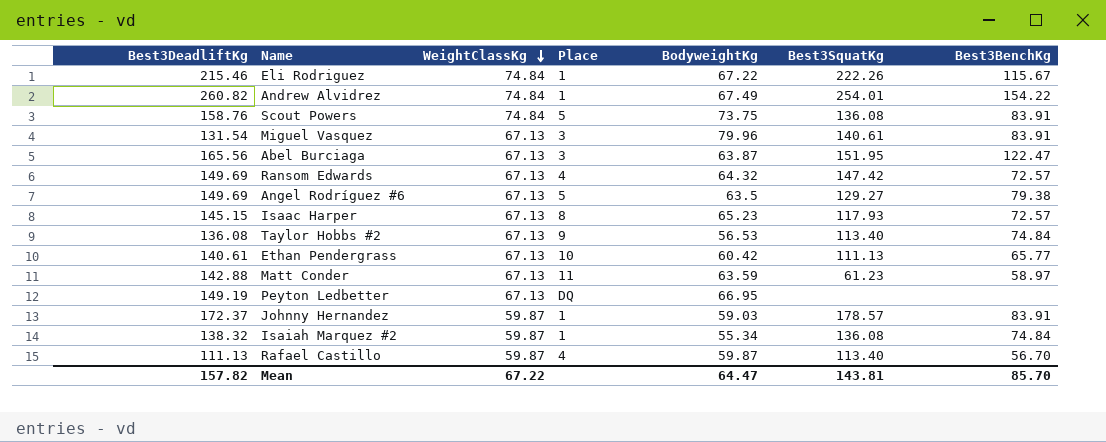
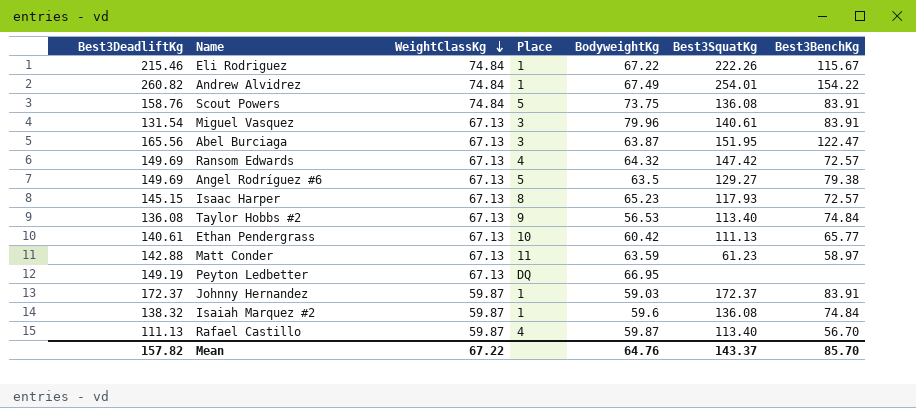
Johnny Hernandez | Best3SquatKg: 178.57 -> 172.37
Isaiah Marquez #2 | BodyweightKg: 55.34 -> 59.6
Mean | BodyweightKg: 64.47 -> 64.76
Mean | Best3SquatKg: 143.81 -> 143.37

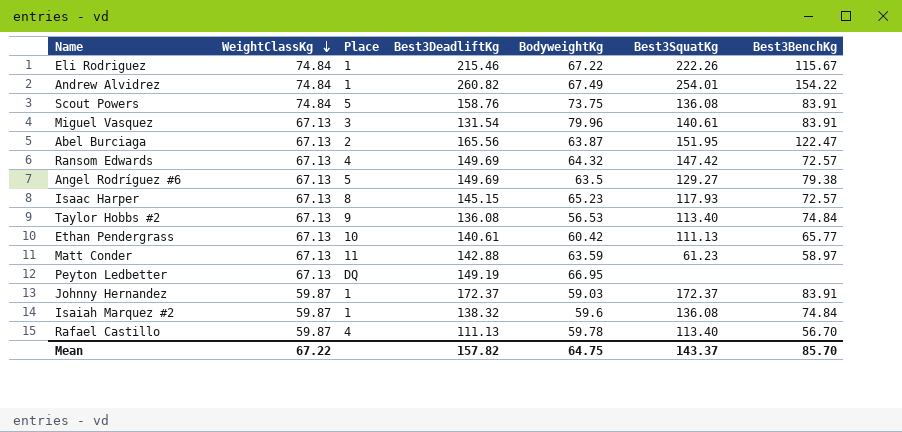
column Best3DeadliftKg | position: 1 -> 4
Abel Burciaga | Place: 3 -> 2
Rafael Castillo | BodyweightKg: 59.87 -> 59.78
Mean | BodyweightKg: 64.76 -> 64.75

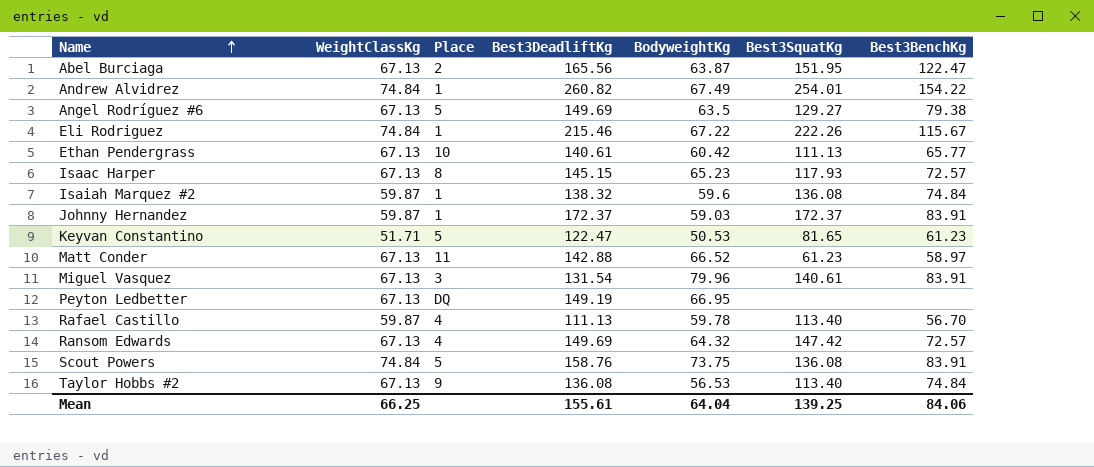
row order: WeightClassKg descending -> Name ascending
row Keyvan Constantino: none -> 51.71 | 5 | 122.47 | 50.53 | 81.65 | 61.23
Matt Conder | BodyweightKg: 63.59 -> 66.52
Mean | WeightClassKg: 67.22 -> 66.25
Mean | Best3DeadliftKg: 157.82 -> 155.61
Mean | BodyweightKg: 64.75 -> 64.04
Mean | Best3SquatKg: 143.37 -> 139.25
Mean | Best3BenchKg: 85.70 -> 84.06

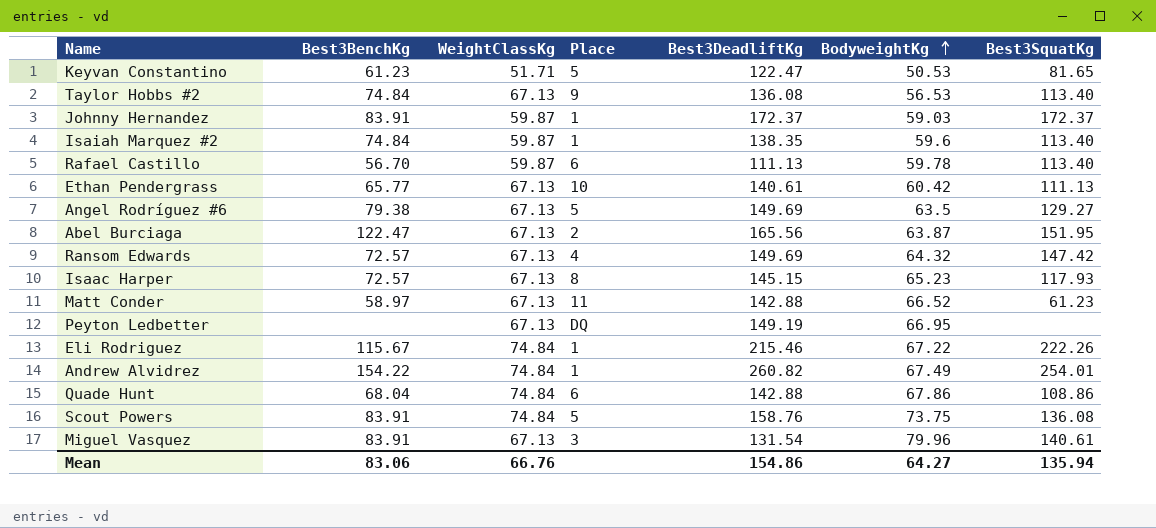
row order: Name ascending -> BodyweightKg ascending
column Best3BenchKg | position: 7 -> 2
Isaiah Marquez #2 | Best3DeadliftKg: 138.32 -> 138.35
Isaiah Marquez #2 | Best3SquatKg: 136.08 -> 113.40
Rafael Castillo | Place: 4 -> 6
row Quade Hunt: none -> 68.04 | 74.84 | 6 | 142.88 | 67.86 | 108.86
Mean | Best3BenchKg: 84.06 -> 83.06
Mean | WeightClassKg: 66.25 -> 66.76
Mean | Best3DeadliftKg: 155.61 -> 154.86
Mean | BodyweightKg: 64.04 -> 64.27
Mean | Best3SquatKg: 139.25 -> 135.94

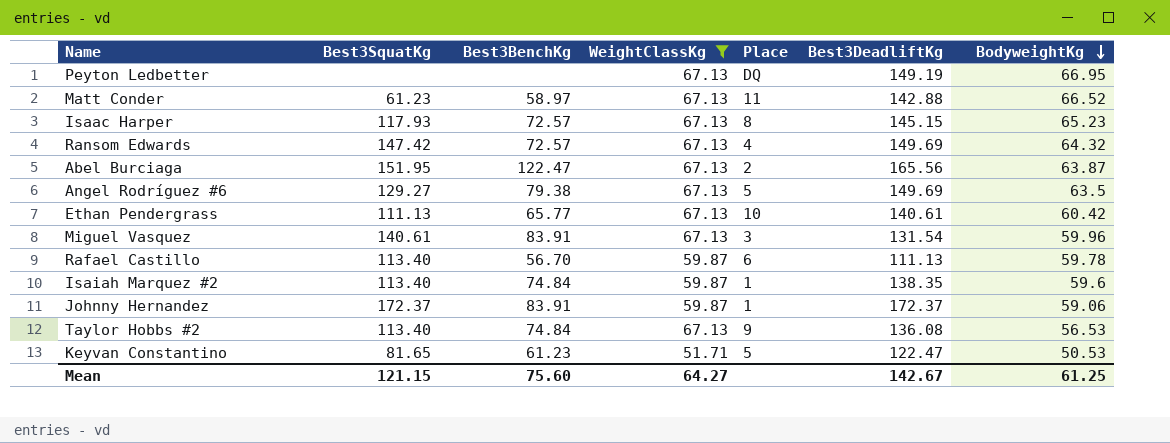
filter: none -> WeightClassKg != 74.84
row order: BodyweightKg ascending -> BodyweightKg descending
column Best3SquatKg | position: 7 -> 2
Miguel Vasquez | BodyweightKg: 79.96 -> 59.96
Johnny Hernandez | BodyweightKg: 59.03 -> 59.06
Mean | Best3SquatKg: 135.94 -> 121.15
Mean | Best3BenchKg: 83.06 -> 75.60
Mean | WeightClassKg: 66.76 -> 64.27
Mean | Best3DeadliftKg: 154.86 -> 142.67
Mean | BodyweightKg: 64.27 -> 61.25

